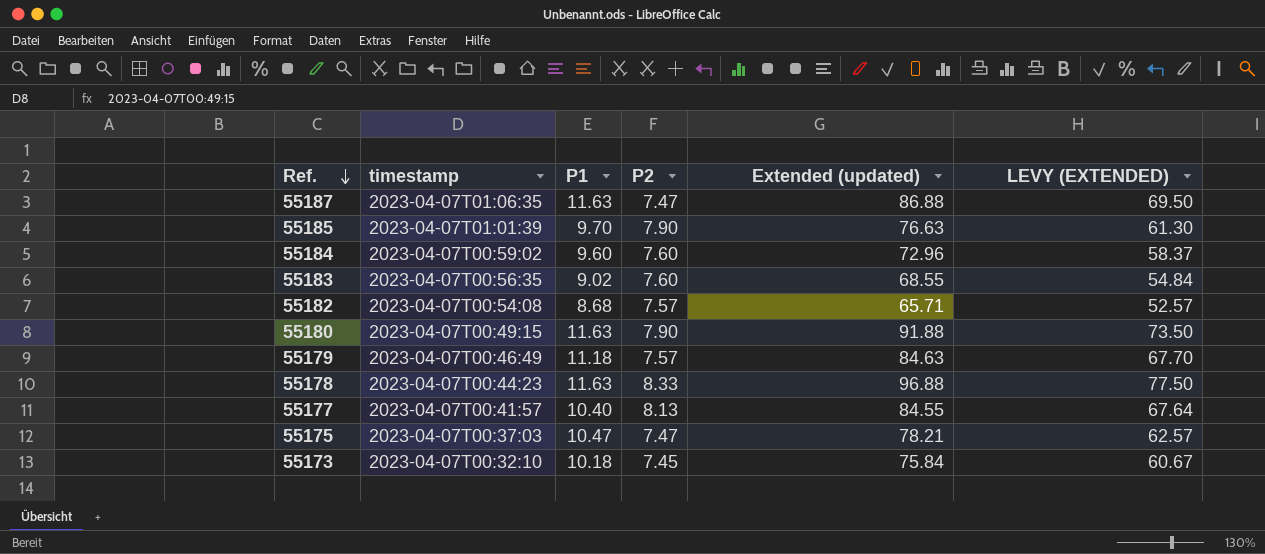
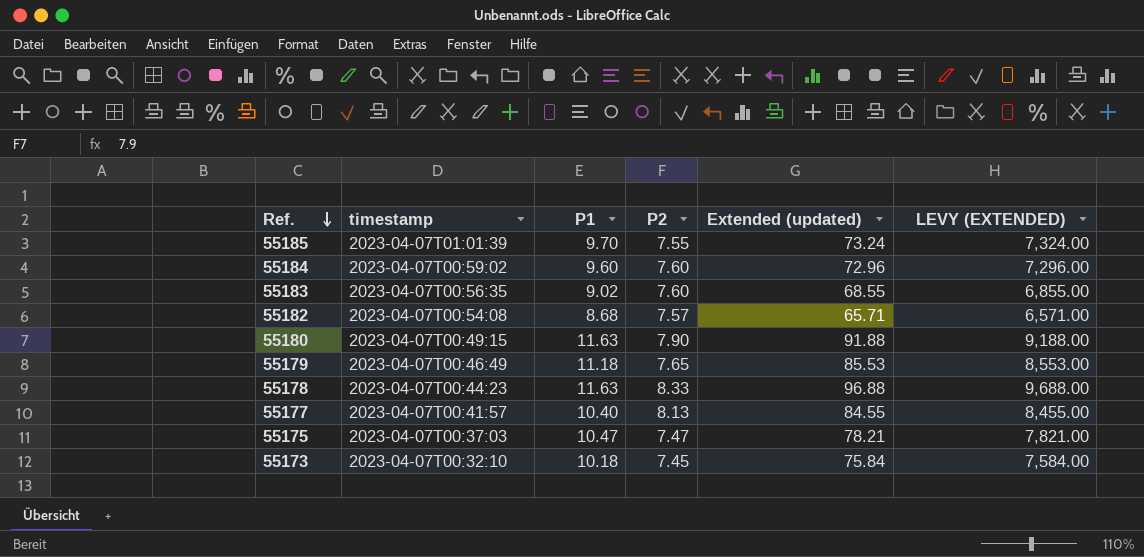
column LEVY (EXTENDED) | formula: [Extended (updated)] * 0.8 -> [Extended (updated)] * 100
row 55187: 2023-04-07T01:06:35 | 11.63 | 7.47 | 86.88 | 69.50 -> none
55185 | P2: 7.90 -> 7.55
55185 | Extended (updated): 76.63 -> 73.24
55179 | P2: 7.57 -> 7.65
55179 | Extended (updated): 84.63 -> 85.53

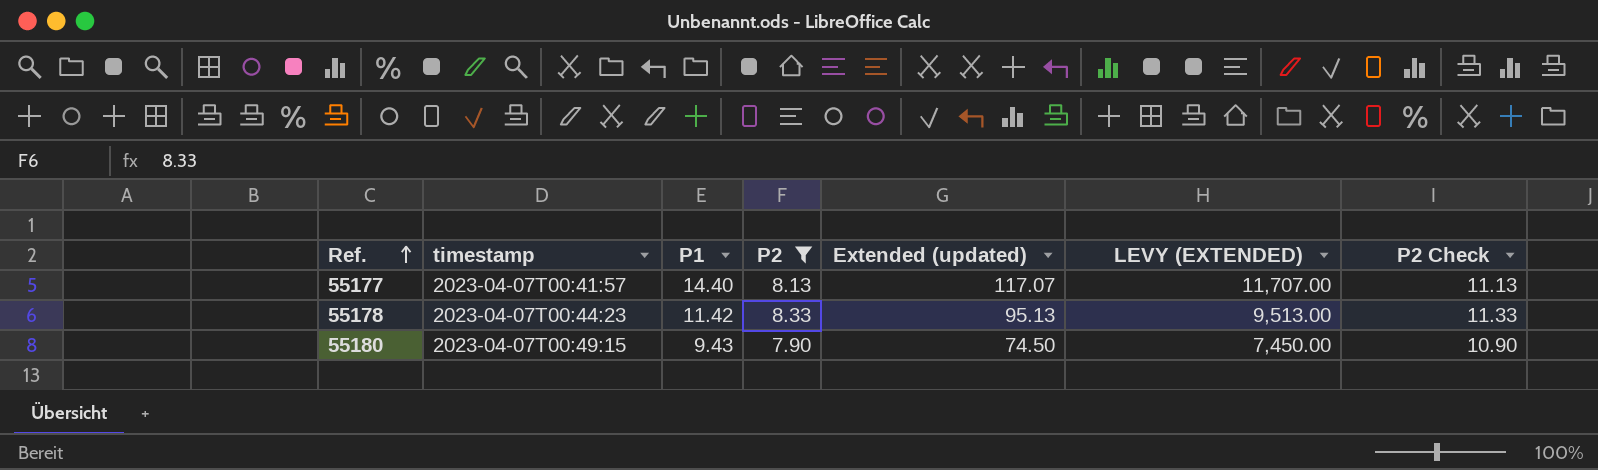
filter: none -> P2 >= 7.90
row order: Ref. descending -> Ref. ascending
column P2 Check | formula: none -> [P2] + 3
55177 | P1: 10.40 -> 14.40
55177 | Extended (updated): 84.55 -> 117.07
55177 | LEVY (EXTENDED): 8,455.00 -> 11,707.00
55178 | P1: 11.63 -> 11.42
55178 | Extended (updated): 96.88 -> 95.13
55178 | LEVY (EXTENDED): 9,688.00 -> 9,513.00
55180 | P1: 11.63 -> 9.43
55180 | Extended (updated): 91.88 -> 74.50
55180 | LEVY (EXTENDED): 9,188.00 -> 7,450.00

